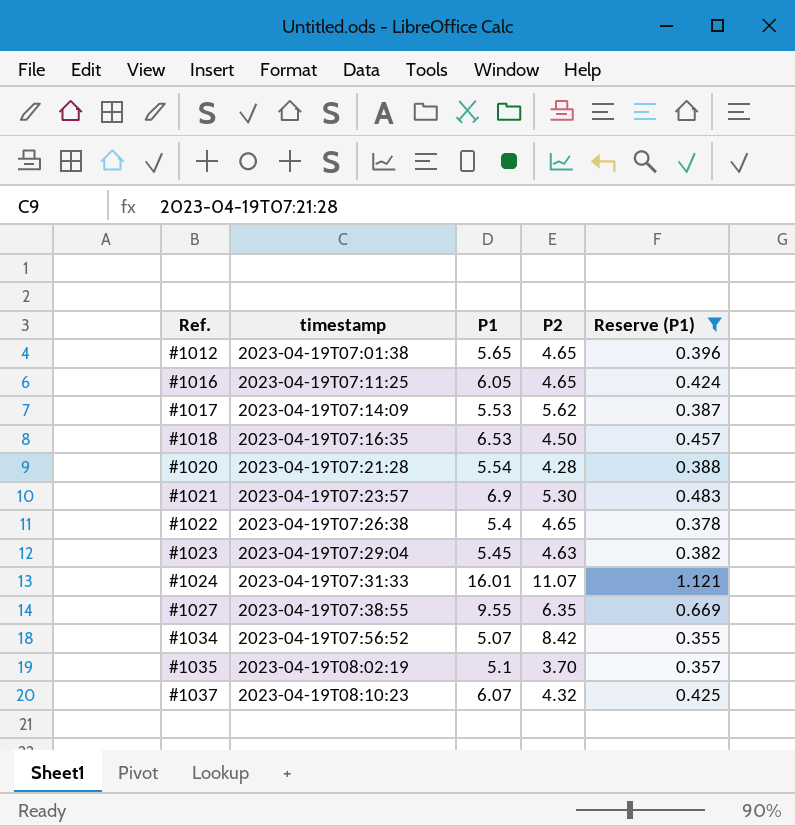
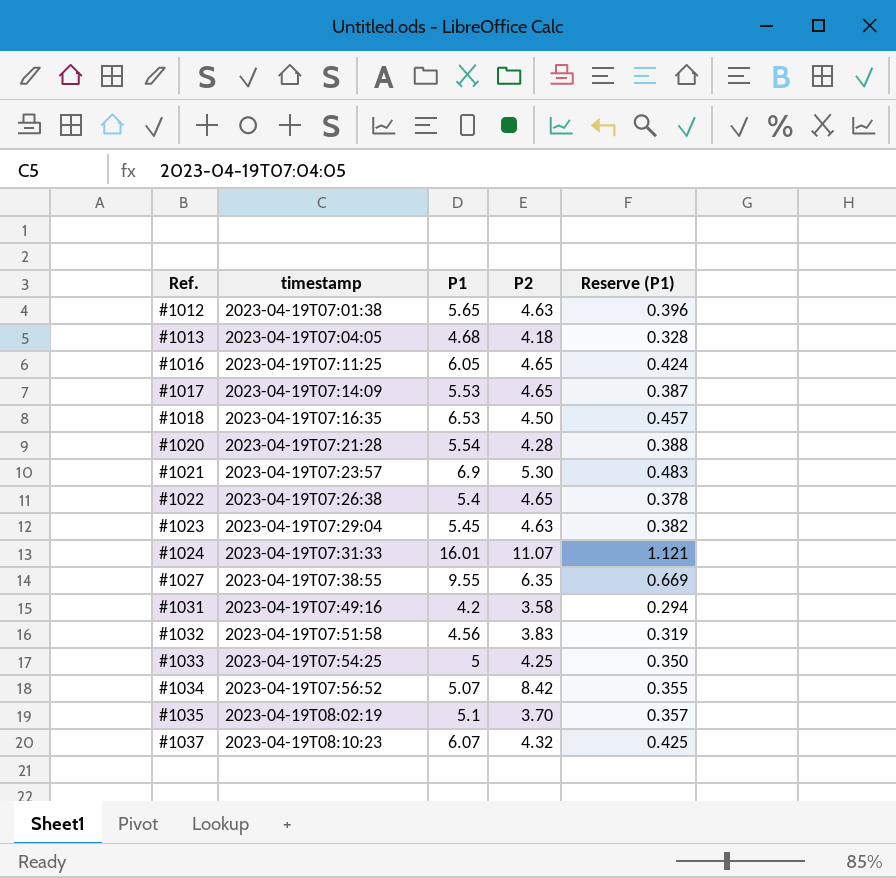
filter: Reserve (P1) >= 0.355 -> none
#1012 | P2: 4.65 -> 4.63
#1017 | P2: 5.62 -> 4.65

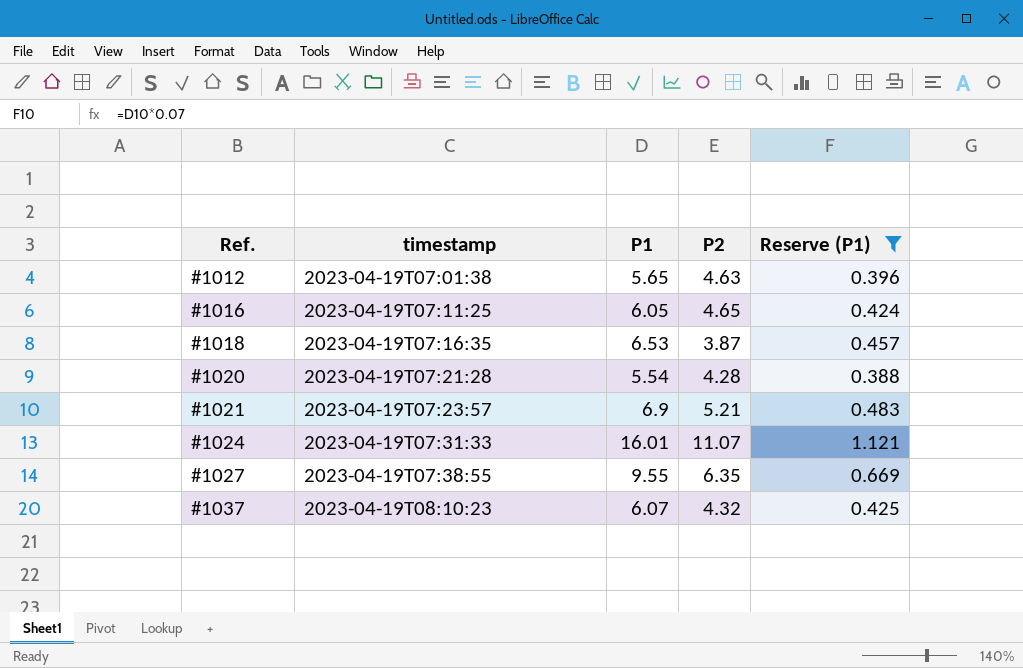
filter: none -> Reserve (P1) >= 0.388
#1018 | P2: 4.50 -> 3.87
#1021 | P2: 5.30 -> 5.21

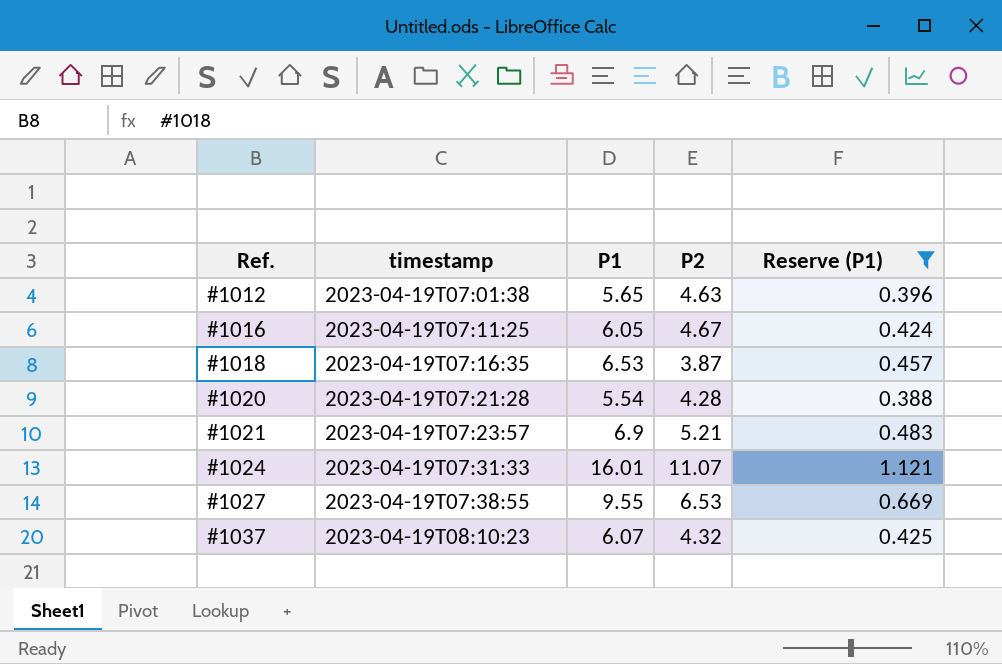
#1016 | P2: 4.65 -> 4.67
#1027 | P2: 6.35 -> 6.53

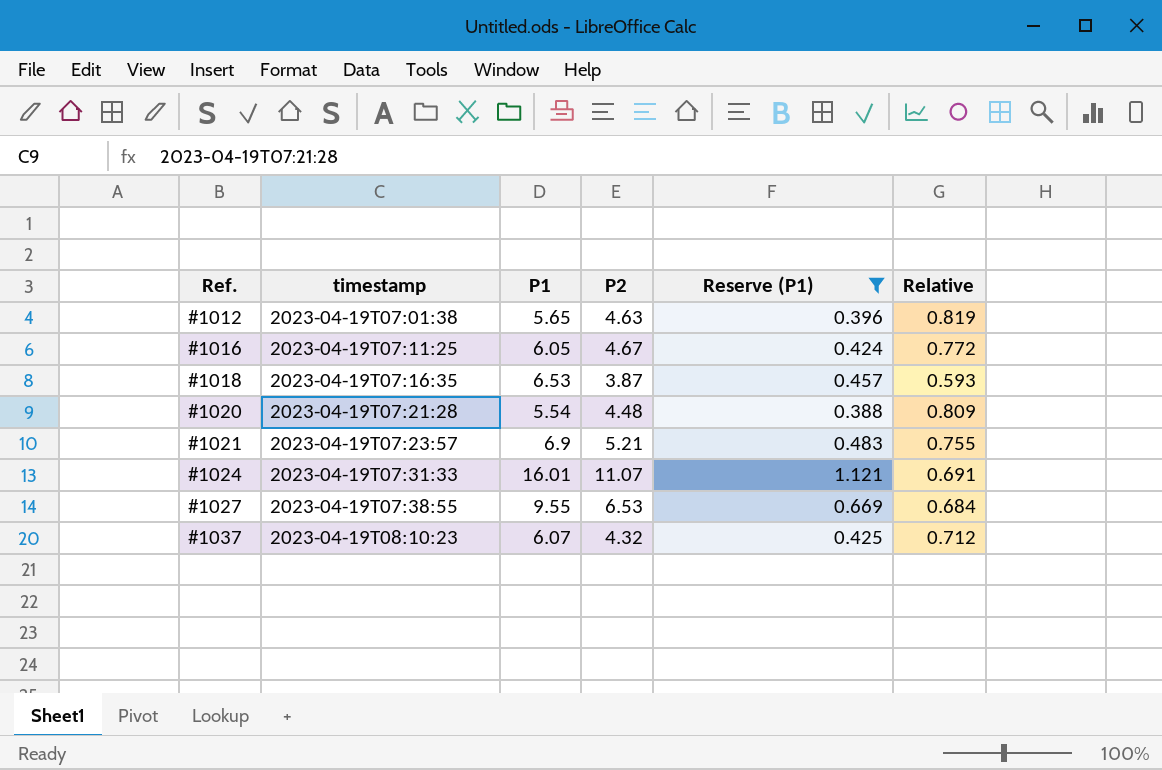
column Relative | formula: none -> [P2] / [P1]
#1020 | P2: 4.28 -> 4.48

